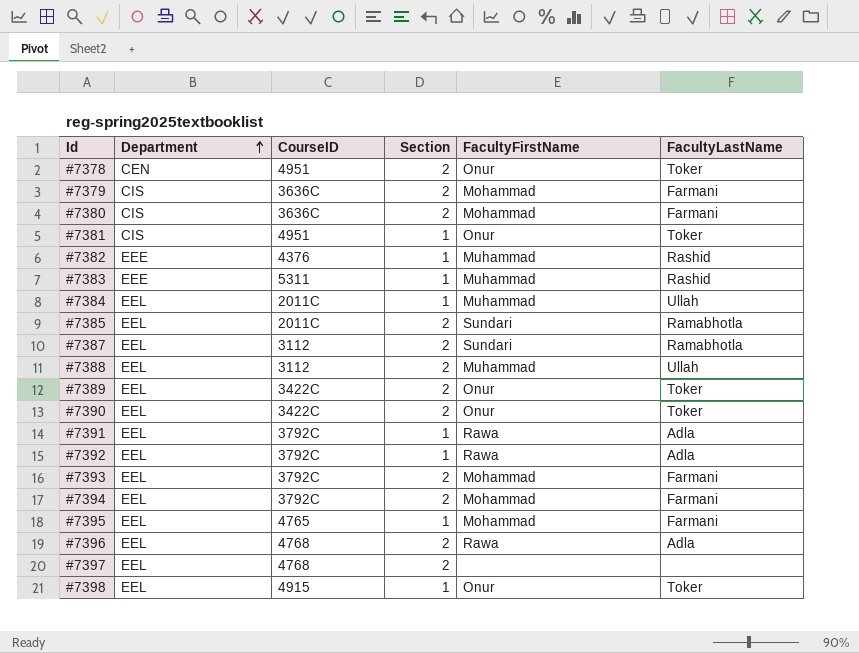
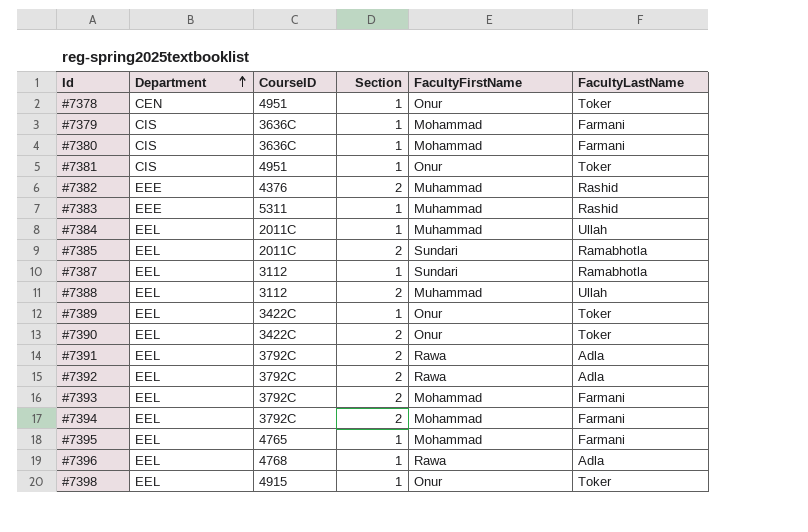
row #7397: EEL | 4768 | 2 | none | none -> none
#7378 | Section: 2 -> 1
#7379 | Section: 2 -> 1
#7380 | Section: 2 -> 1
#7382 | Section: 1 -> 2
#7387 | Section: 2 -> 1
#7389 | Section: 2 -> 1
#7391 | Section: 1 -> 2
#7392 | Section: 1 -> 2
#7396 | Section: 2 -> 1

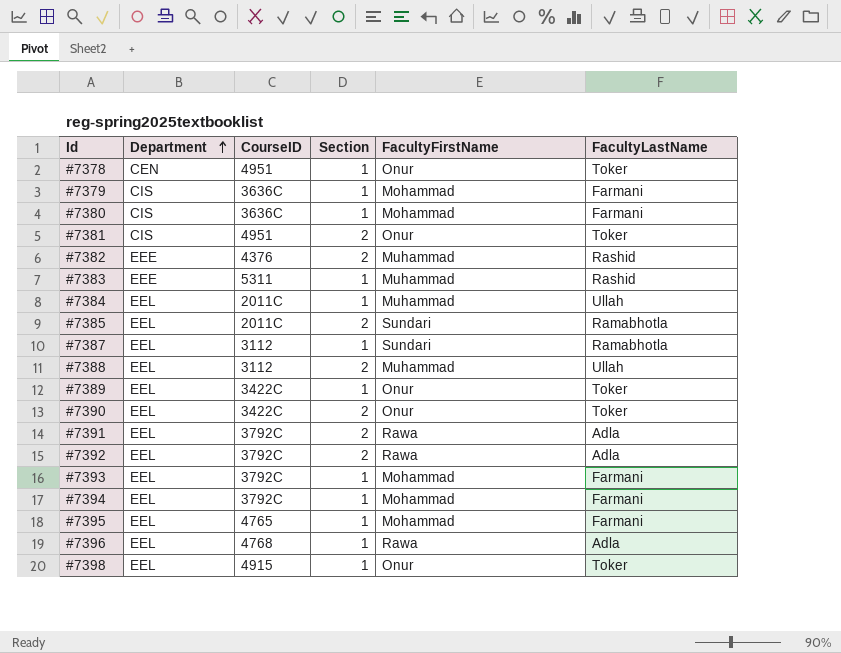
#7381 | Section: 1 -> 2
#7393 | Section: 2 -> 1
#7394 | Section: 2 -> 1

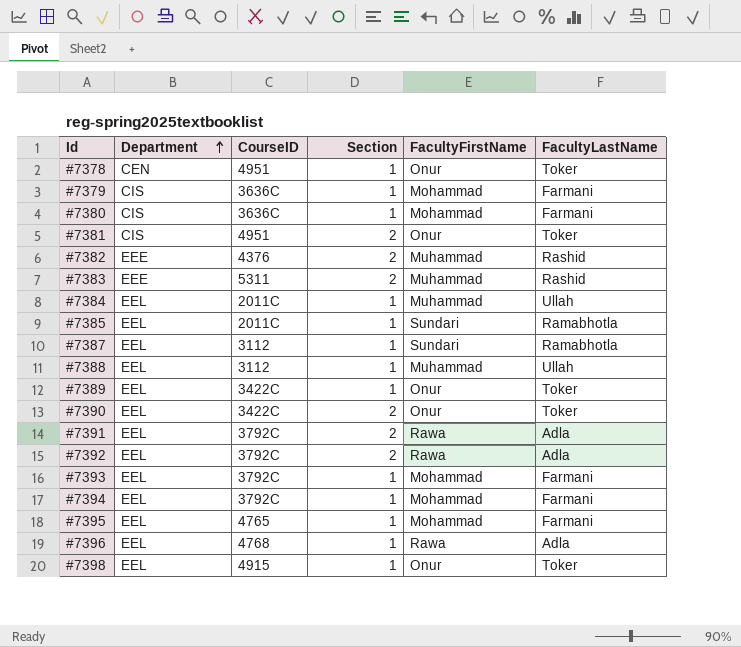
#7383 | Section: 1 -> 2
#7385 | Section: 2 -> 1
#7388 | Section: 2 -> 1

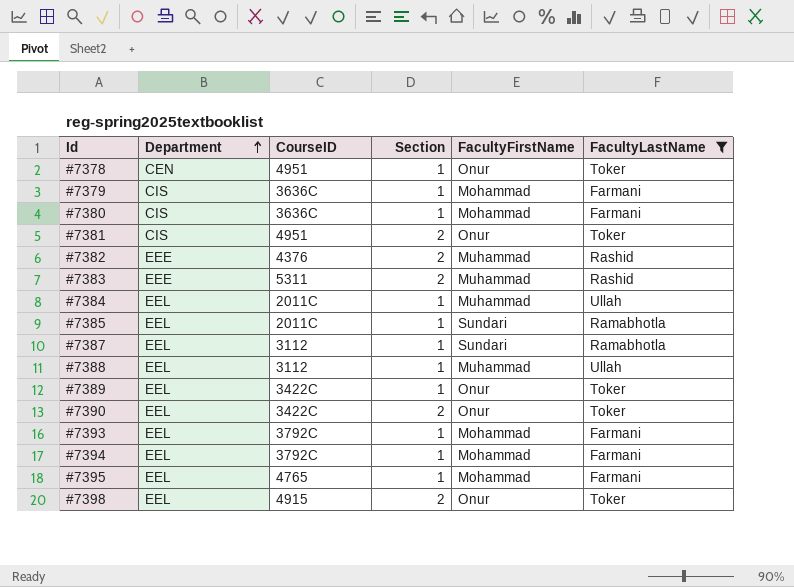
filter: none -> FacultyLastName != Adla
#7398 | Section: 1 -> 2

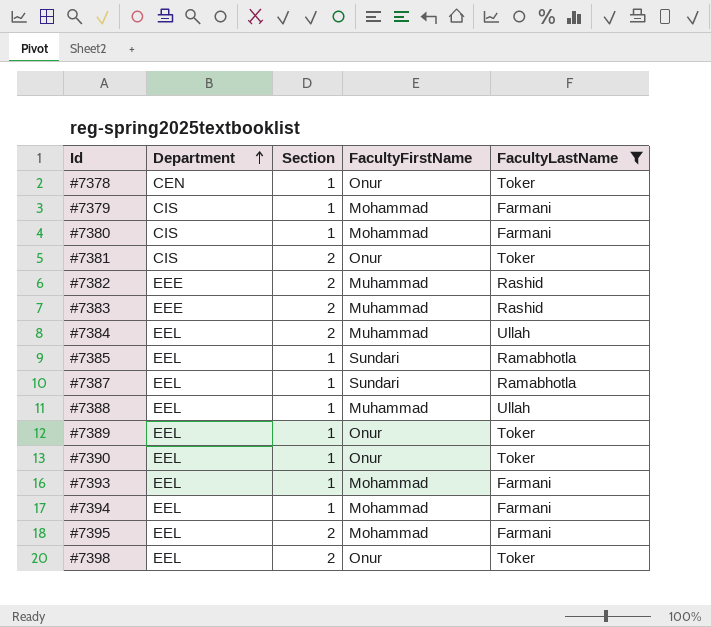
column CourseID | position: 3 -> none
#7384 | Section: 1 -> 2
#7390 | Section: 2 -> 1
#7395 | Section: 1 -> 2

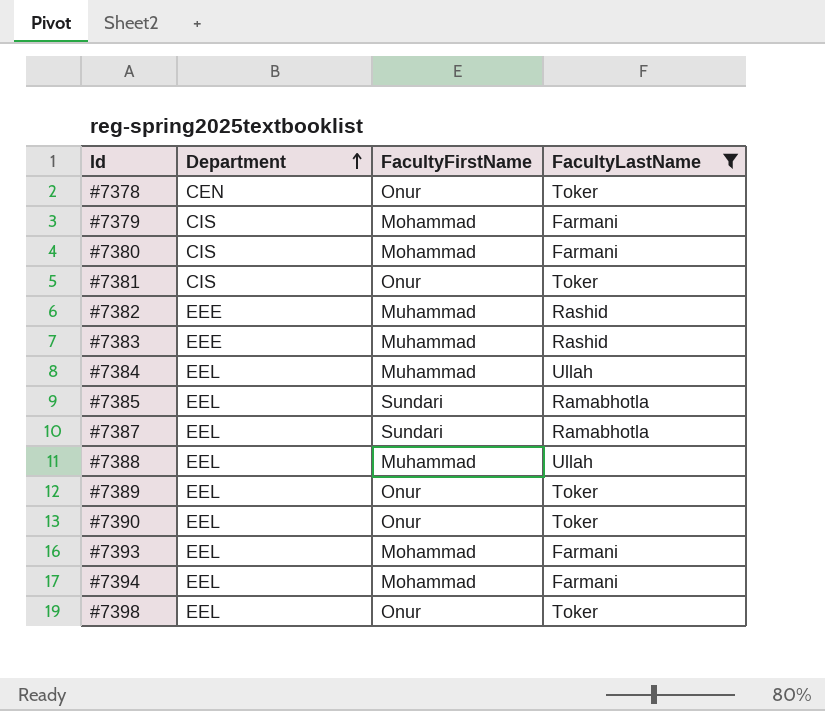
column Section | position: 3 -> none
row #7395: EEL | 2 | Mohammad | Farmani -> none

